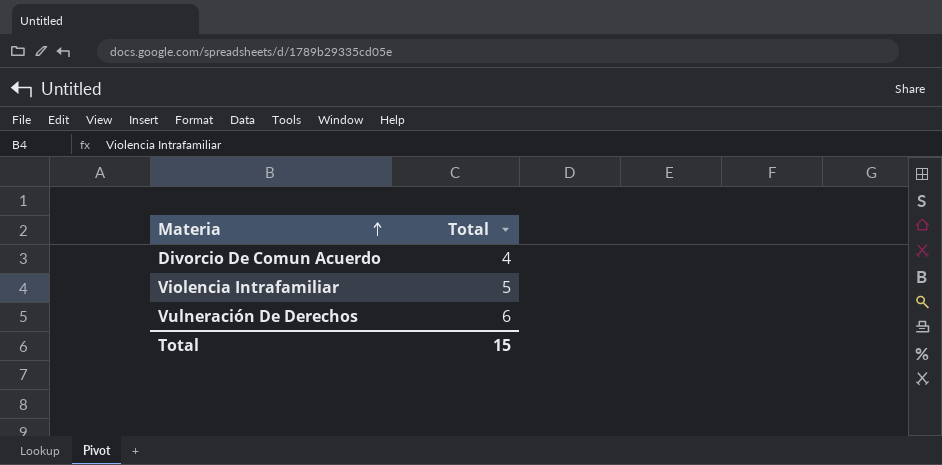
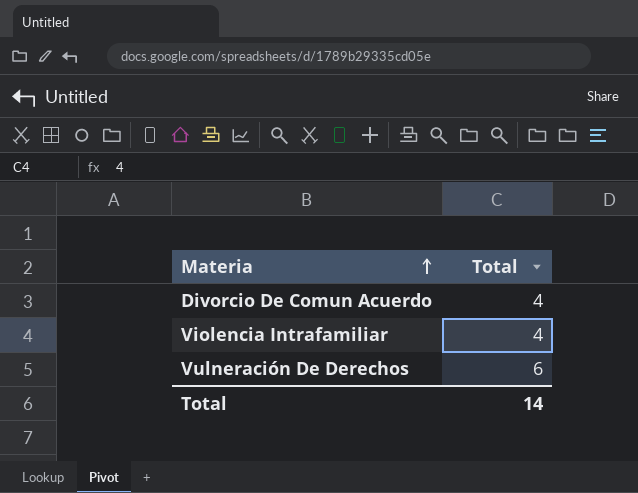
Violencia Intrafamiliar | Total: 5 -> 4
Total | Total: 15 -> 14

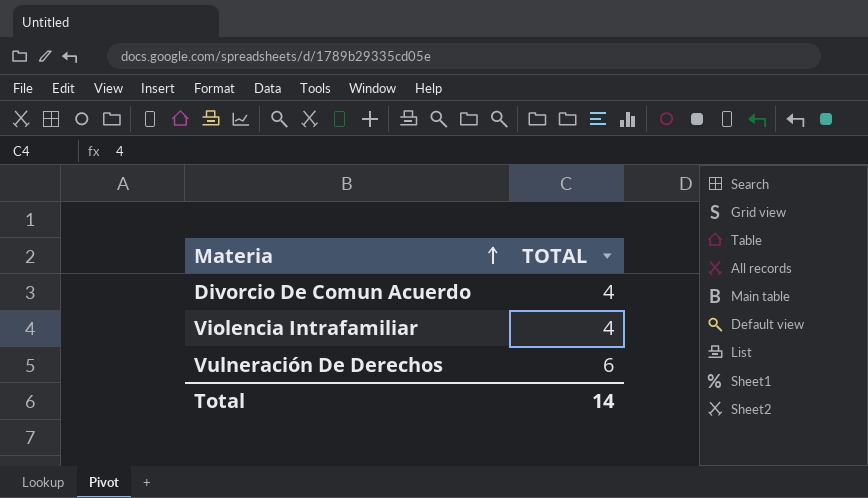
column name: Total -> TOTAL

